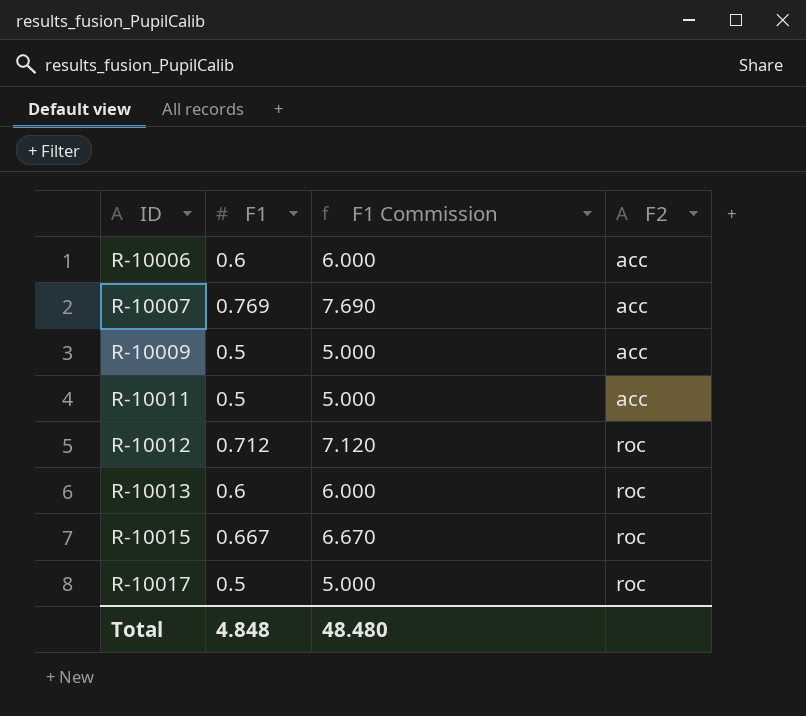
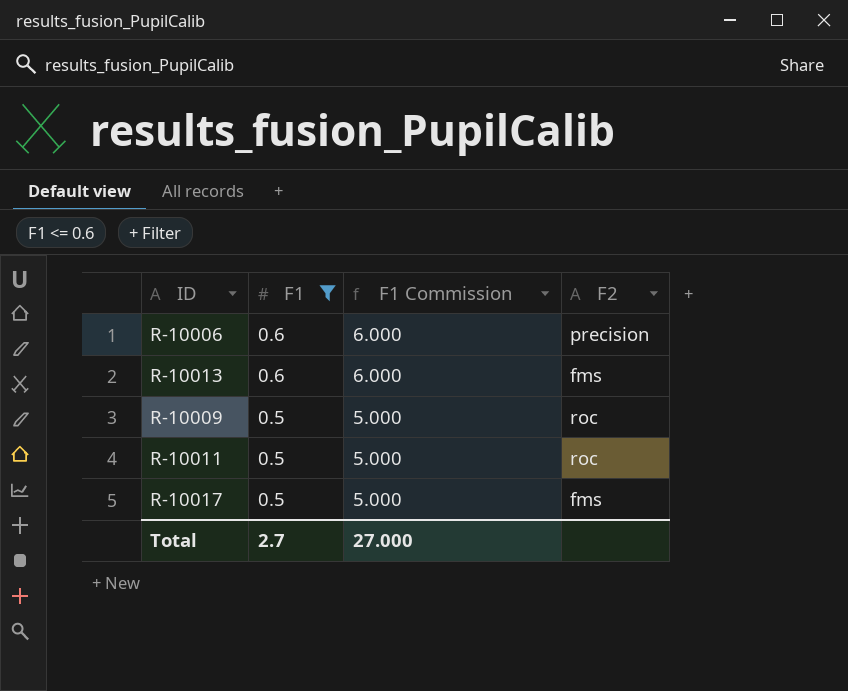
filter: none -> F1 <= 0.6
row order: ID ascending -> F1 descending
R-10006 | F2: acc -> precision
R-10013 | F2: roc -> fms
R-10009 | F2: acc -> roc
R-10011 | F2: acc -> roc
R-10017 | F2: roc -> fms
Total | F1: 4.848 -> 2.7
Total | F1 Commission: 48.480 -> 27.000

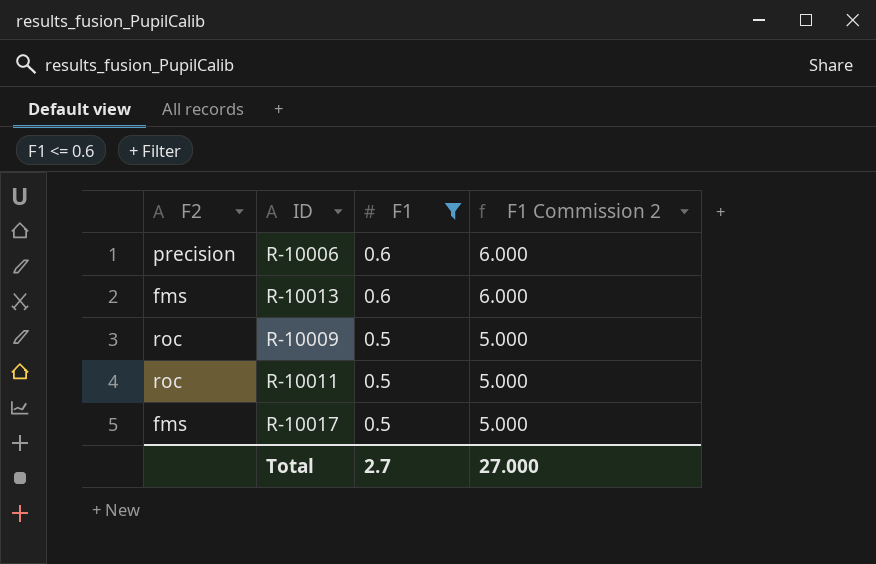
column F2 | position: 4 -> 1
column name: F1 Commission -> F1 Commission 2

